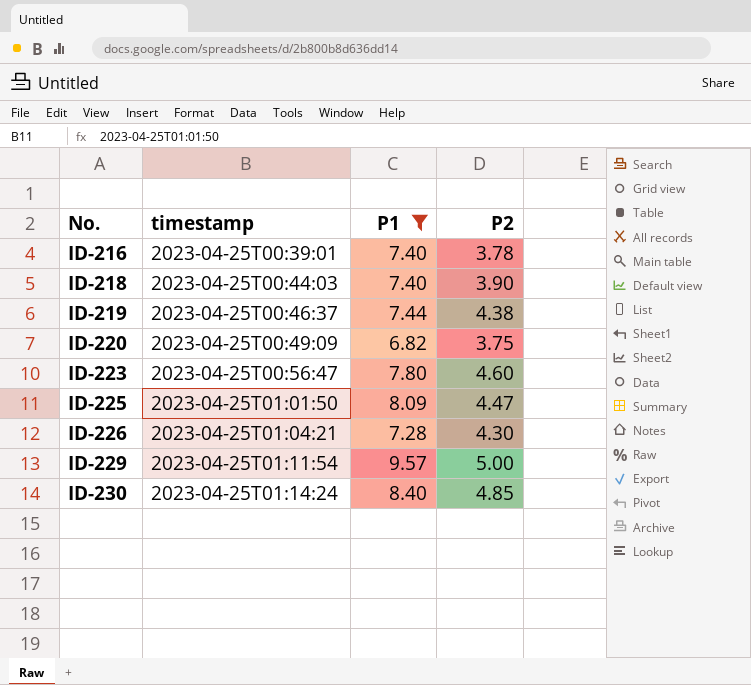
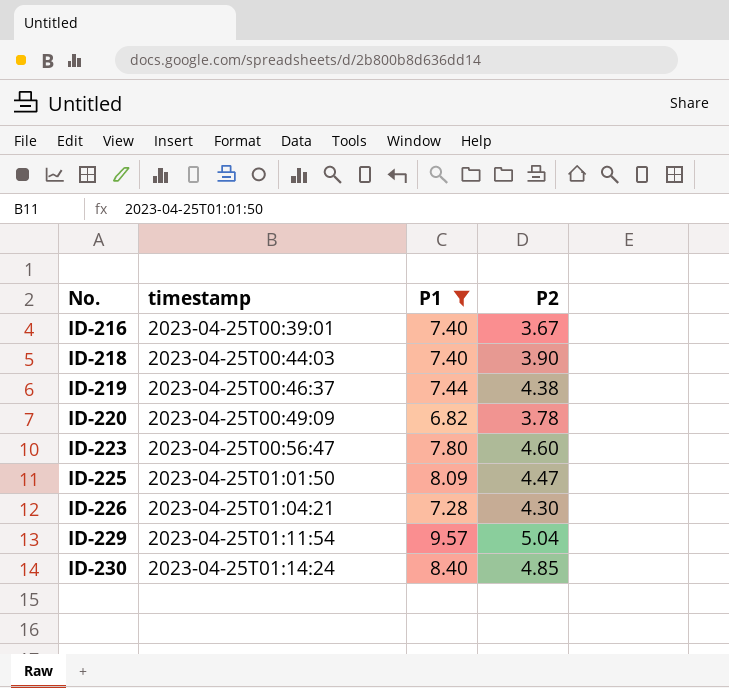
ID-216 | P2: 3.78 -> 3.67
ID-220 | P2: 3.75 -> 3.78
ID-229 | P2: 5.00 -> 5.04

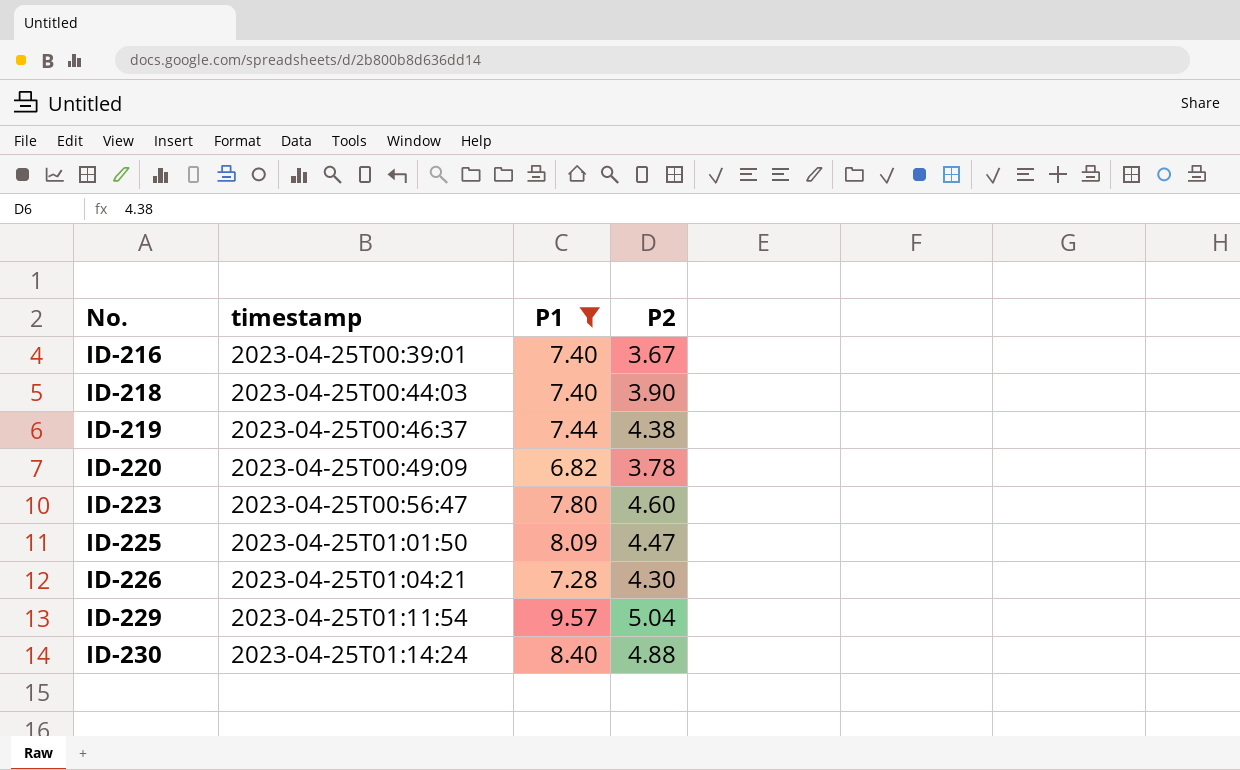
ID-230 | P2: 4.85 -> 4.88

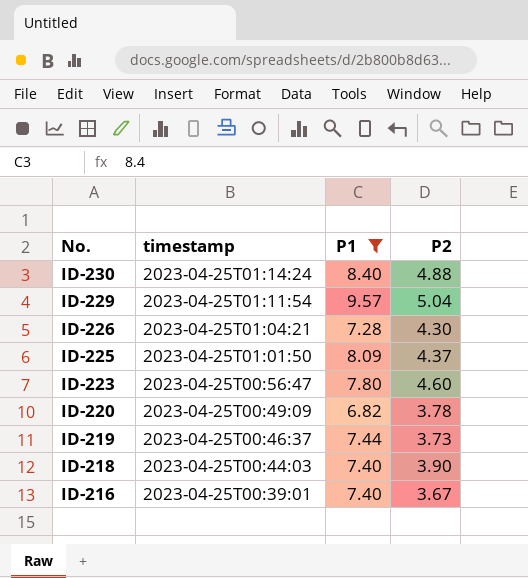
row order: No. ascending -> No. descending
ID-225 | P2: 4.47 -> 4.37
ID-219 | P2: 4.38 -> 3.73

